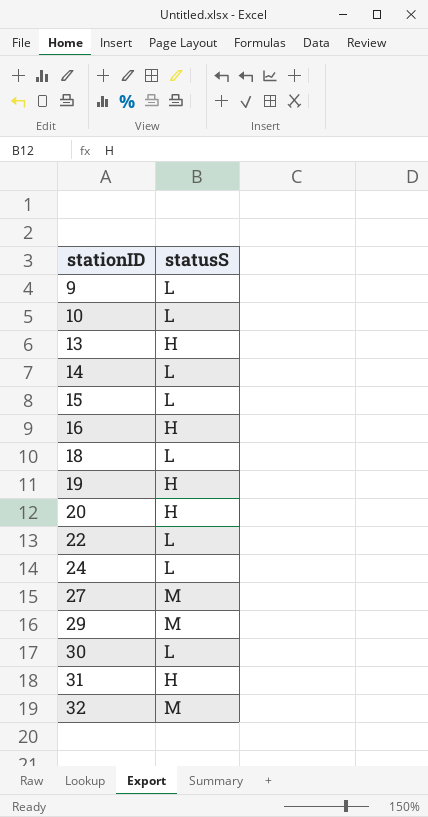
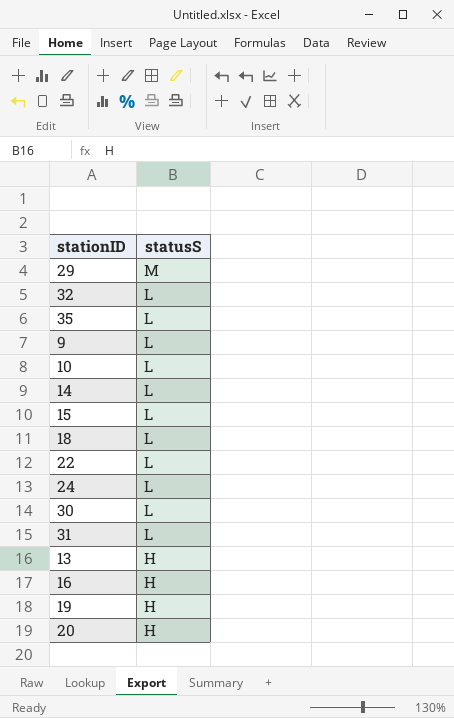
row order: stationID ascending -> statusS descending
row 27: M -> none
32 | statusS: M -> L
row 35: none -> L
31 | statusS: H -> L

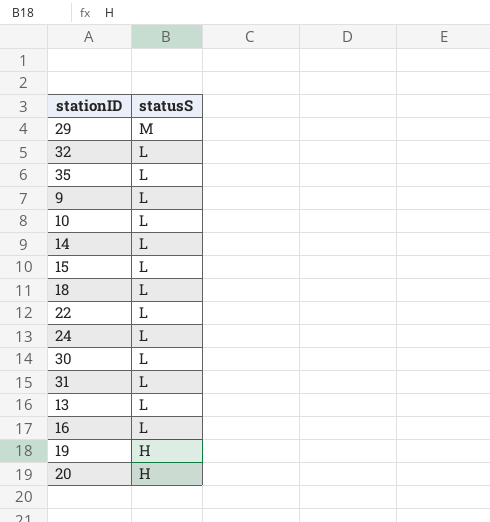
13 | statusS: H -> L
16 | statusS: H -> L

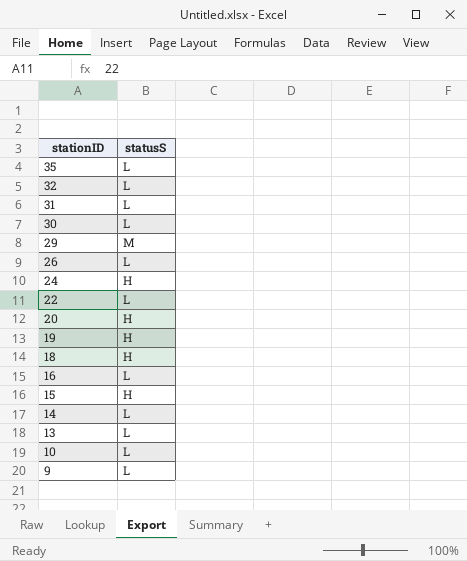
row order: statusS descending -> stationID descending
row 26: none -> L
24 | statusS: L -> H
18 | statusS: L -> H
15 | statusS: L -> H

